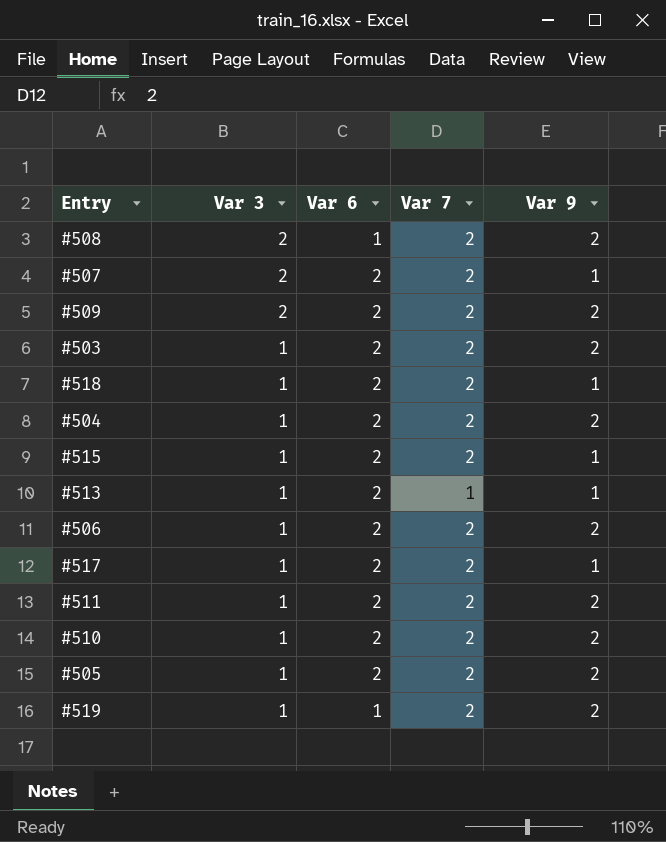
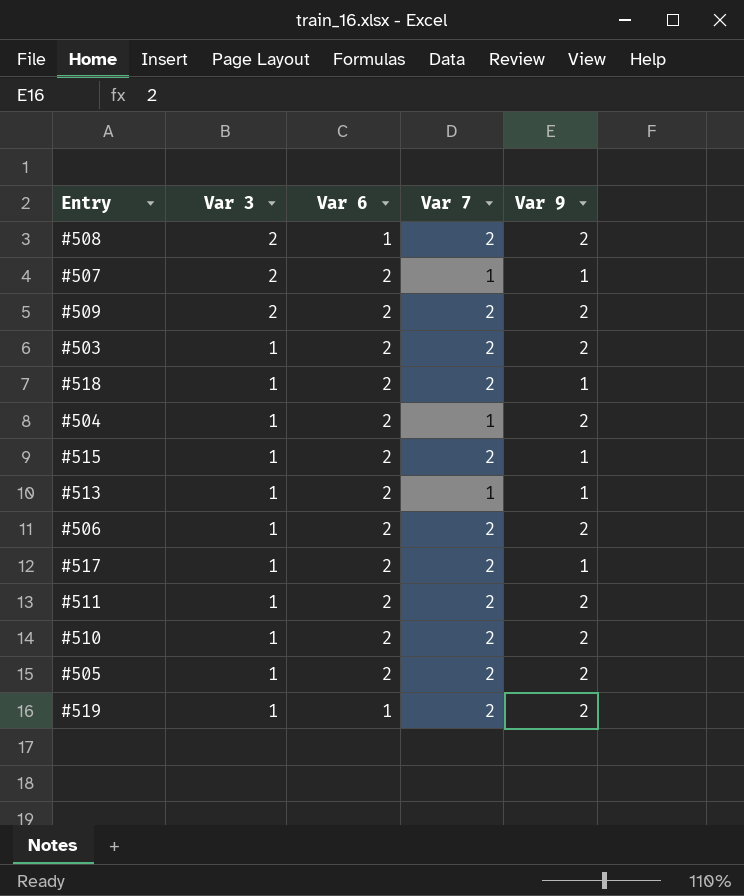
#507 | Var 7: 2 -> 1
#504 | Var 7: 2 -> 1

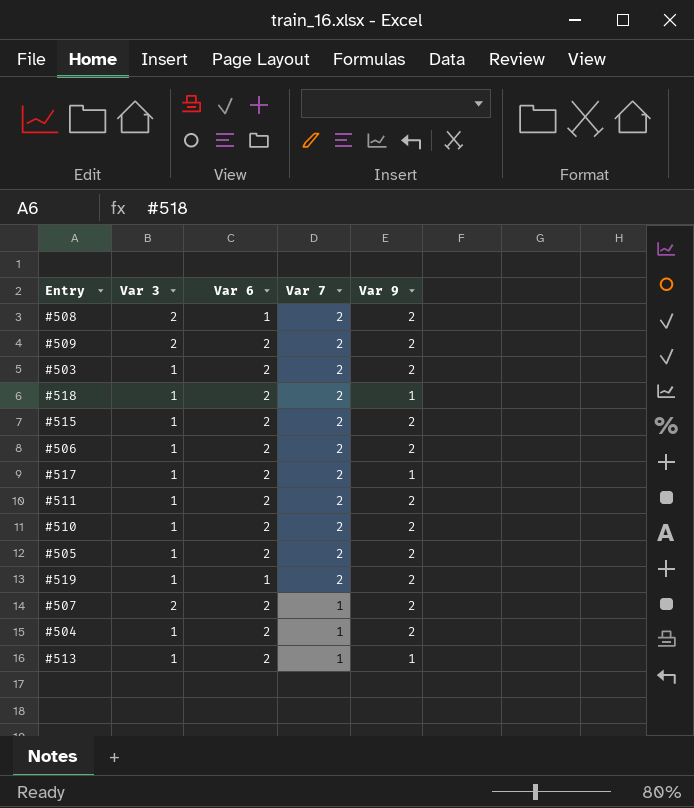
row order: Var 3 descending -> Var 7 descending
#515 | Var 9: 1 -> 2
#507 | Var 9: 1 -> 2

